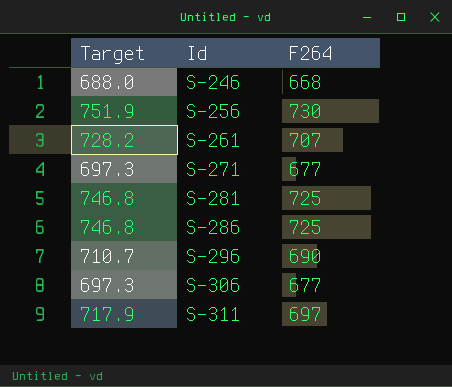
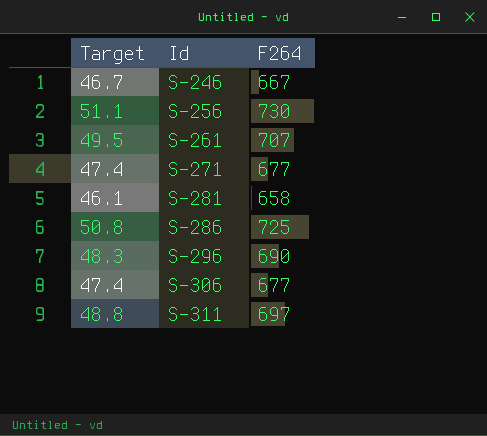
column Target | formula: [F264] * 1.03 -> [F264] * 0.07
S-246 | F264: 668 -> 667
S-281 | F264: 725 -> 658

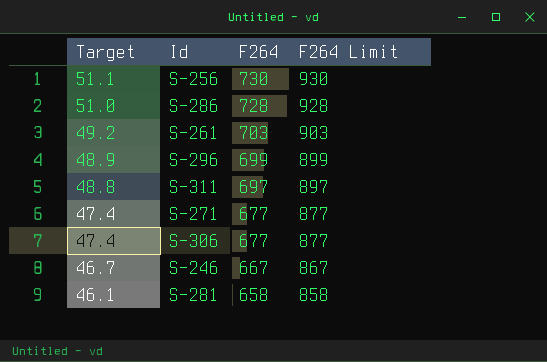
row order: Id ascending -> Target descending
column F264 Limit | formula: none -> [F264] + 200
S-286 | Target: 50.8 -> 51.0
S-286 | F264: 725 -> 728
S-261 | Target: 49.5 -> 49.2
S-261 | F264: 707 -> 703
S-296 | Target: 48.3 -> 48.9
S-296 | F264: 690 -> 699

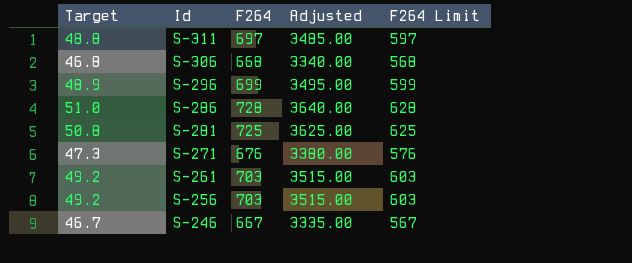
row order: Target descending -> Id descending
column Adjusted | formula: none -> [F264] * 5
column F264 Limit | formula: [F264] + 200 -> [F264] - 100
S-306 | Target: 47.4 -> 46.8
S-306 | F264: 677 -> 668
S-281 | Target: 46.1 -> 50.8
S-281 | F264: 658 -> 725
S-271 | Target: 47.4 -> 47.3
S-271 | F264: 677 -> 676
S-256 | Target: 51.1 -> 49.2
S-256 | F264: 730 -> 703

